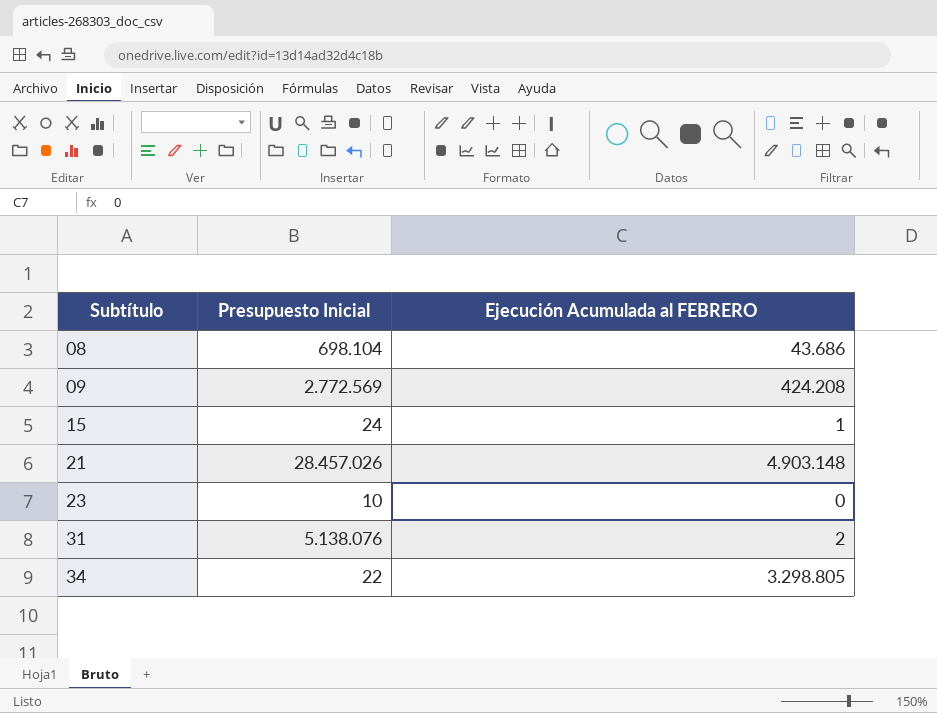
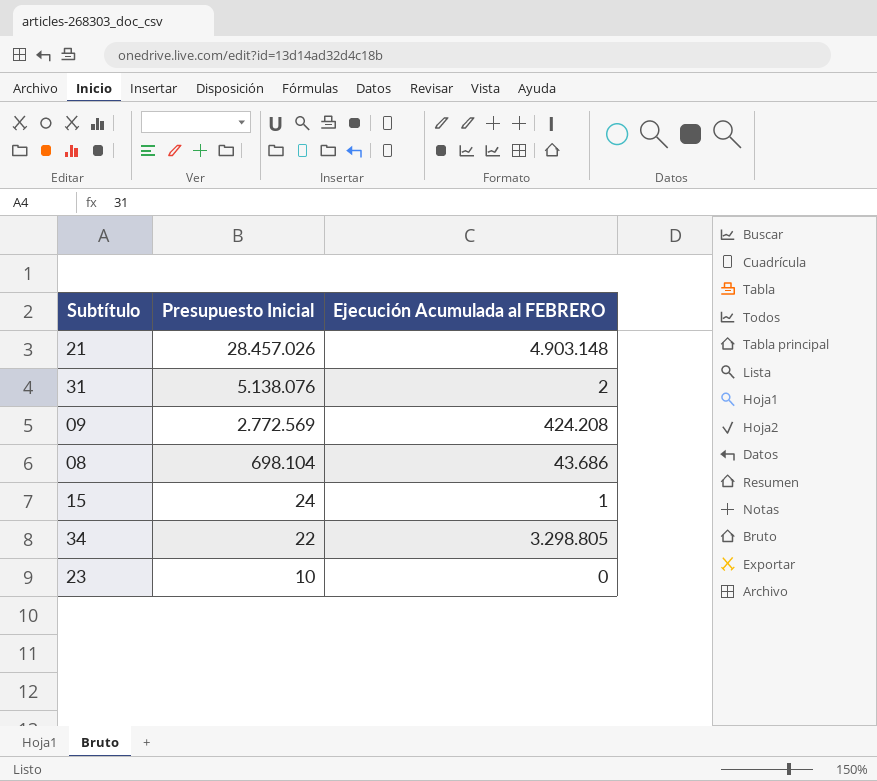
row order: Subtítulo ascending -> Presupuesto Inicial descending

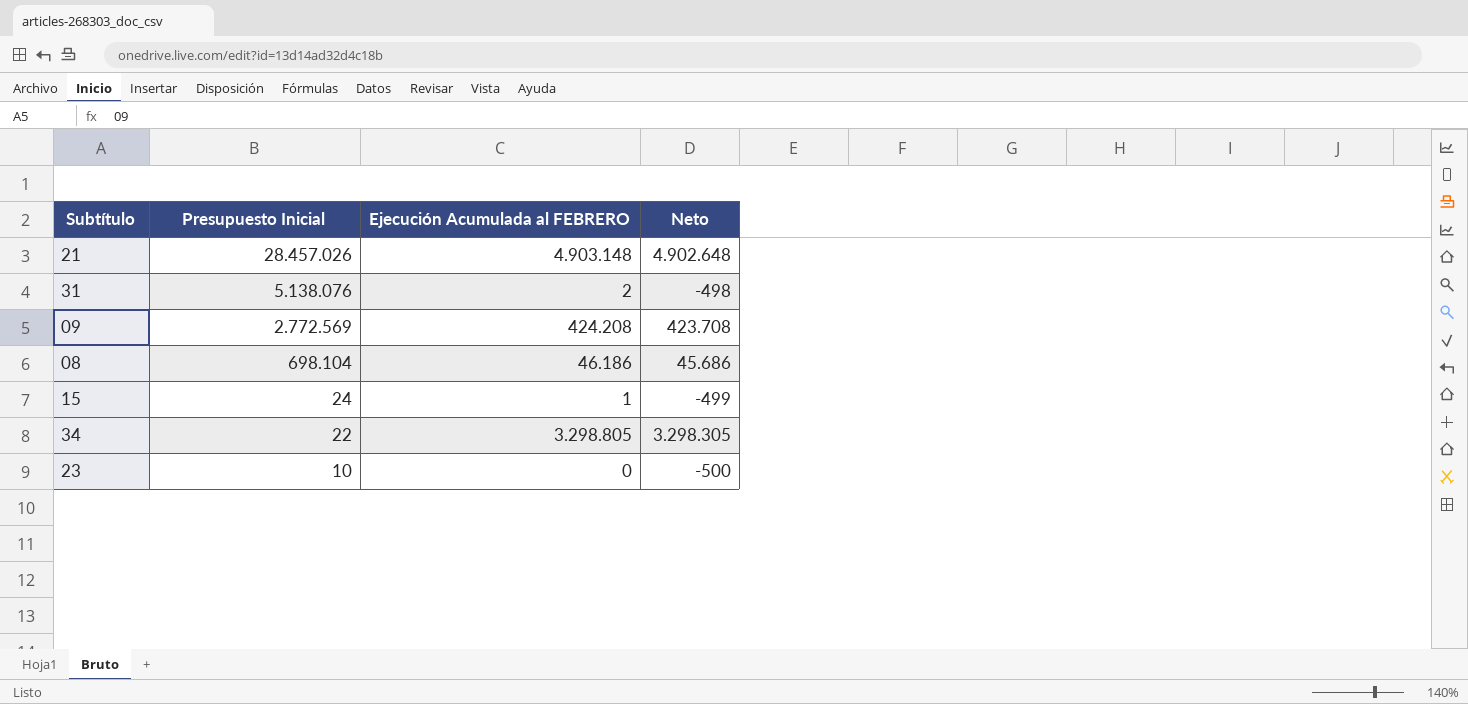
column Neto | formula: none -> [Ejecución Acumulada al FEBRERO] - 500
08 | Ejecución Acumulada al FEBRERO: 43.686 -> 46.186

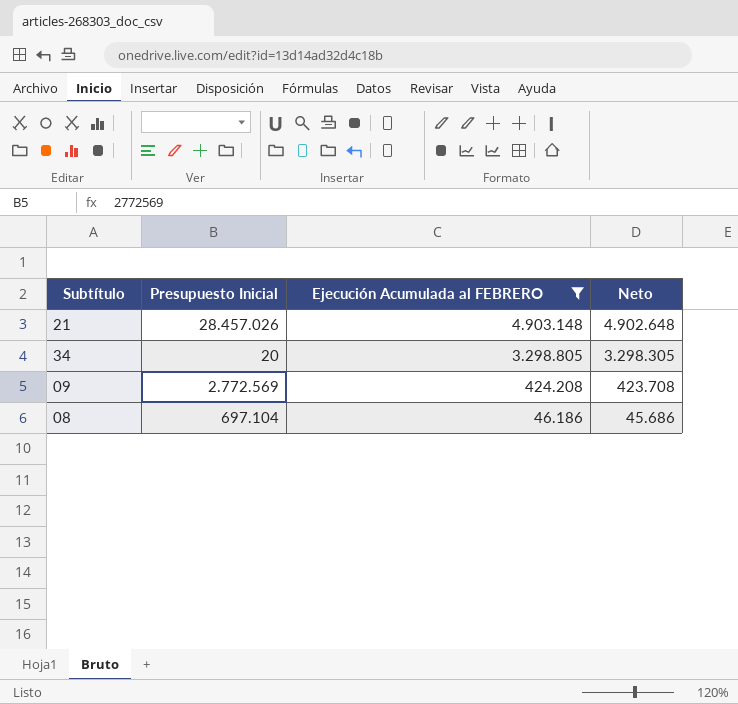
filter: none -> Ejecución Acumulada al FEBRERO >= 46.186
row order: Presupuesto Inicial descending -> Ejecución Acumulada al FEBRERO descending
34 | Presupuesto Inicial: 22 -> 20
08 | Presupuesto Inicial: 698.104 -> 697.104

